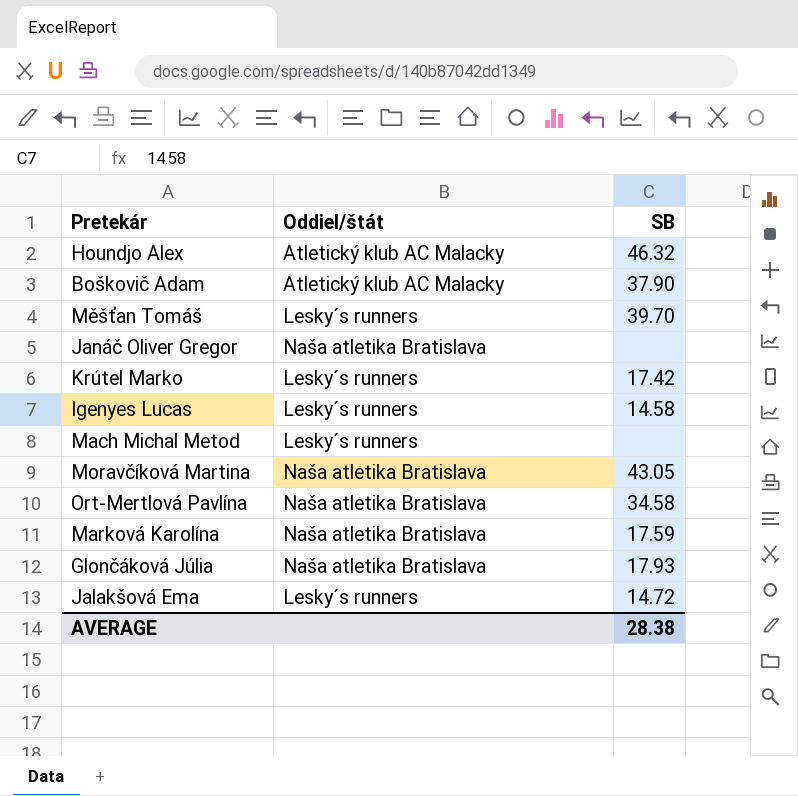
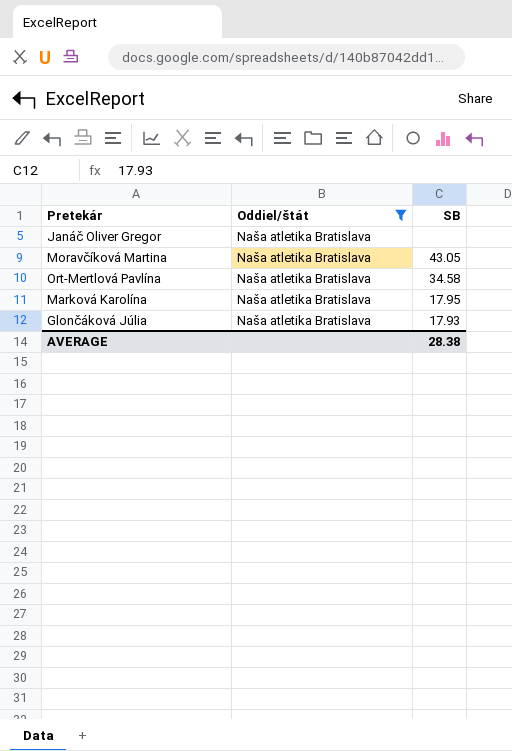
filter: none -> Oddiel/štát = Naša atletika Bratislava
Marková Karolína | SB: 17.59 -> 17.95

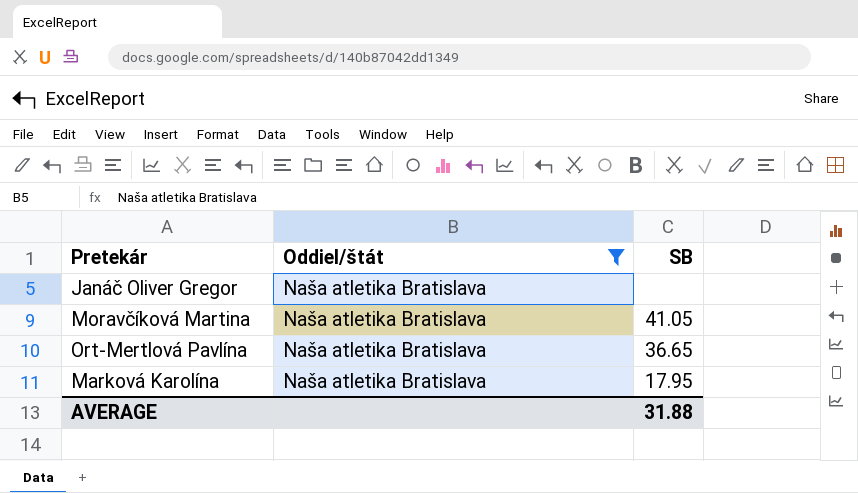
row Glončáková Júlia: Naša atletika Bratislava | 17.93 -> none
Moravčíková Martina | SB: 43.05 -> 41.05
Ort-Mertlová Pavlína | SB: 34.58 -> 36.65
AVERAGE | SB: 28.38 -> 31.88

